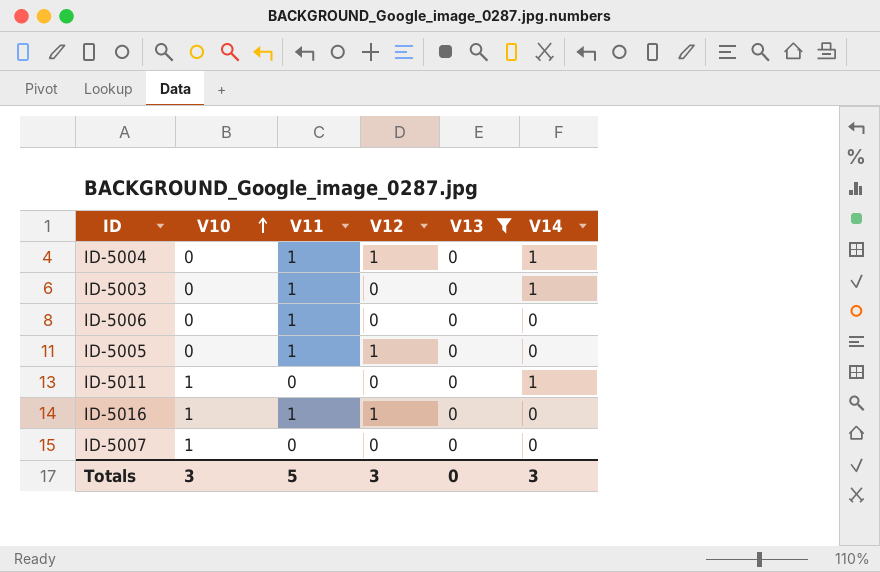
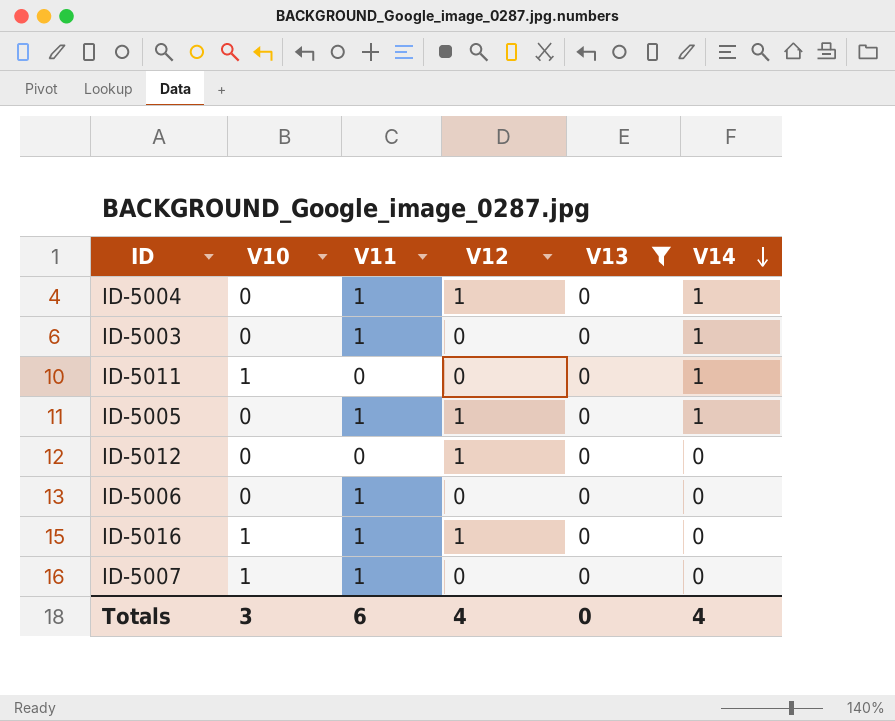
row order: V10 ascending -> V14 descending
ID-5005 | V14: 0 -> 1
row ID-5012: none -> 0 | 0 | 1 | 0 | 0
ID-5007 | V11: 0 -> 1
Totals | V11: 5 -> 6
Totals | V12: 3 -> 4
Totals | V14: 3 -> 4

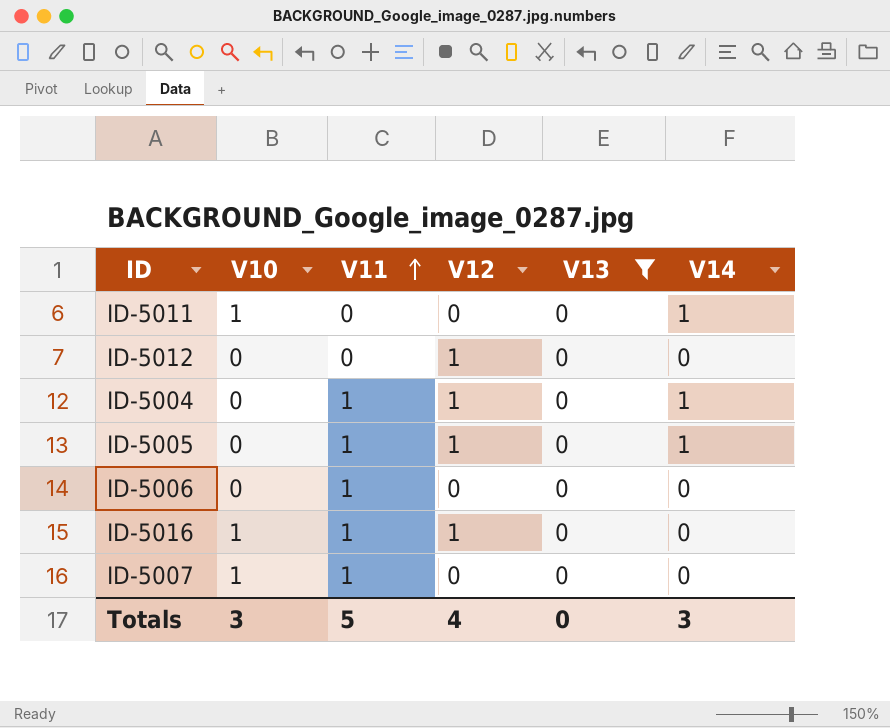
row order: V14 descending -> V11 ascending
row ID-5003: 0 | 1 | 0 | 0 | 1 -> none
Totals | V11: 6 -> 5
Totals | V14: 4 -> 3

